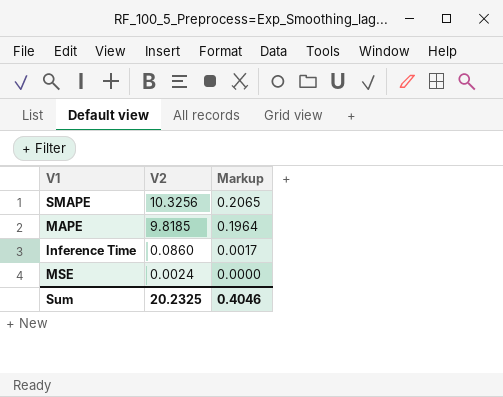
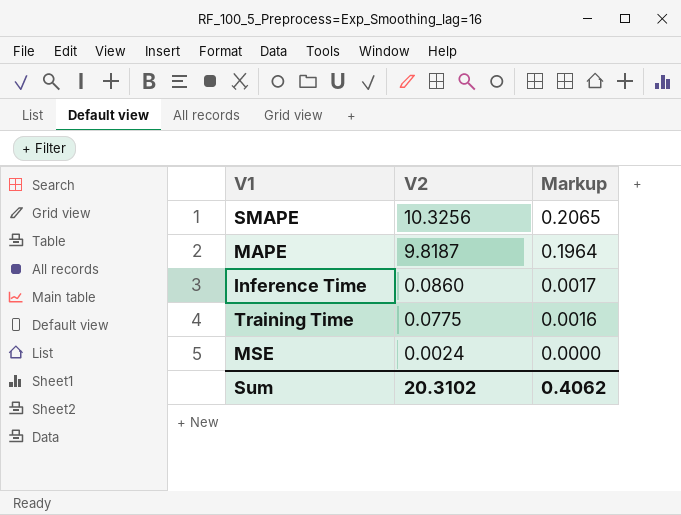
MAPE | V2: 9.8185 -> 9.8187
row Training Time: none -> 0.0775 | 0.0016
Sum | V2: 20.2325 -> 20.3102
Sum | Markup: 0.4046 -> 0.4062

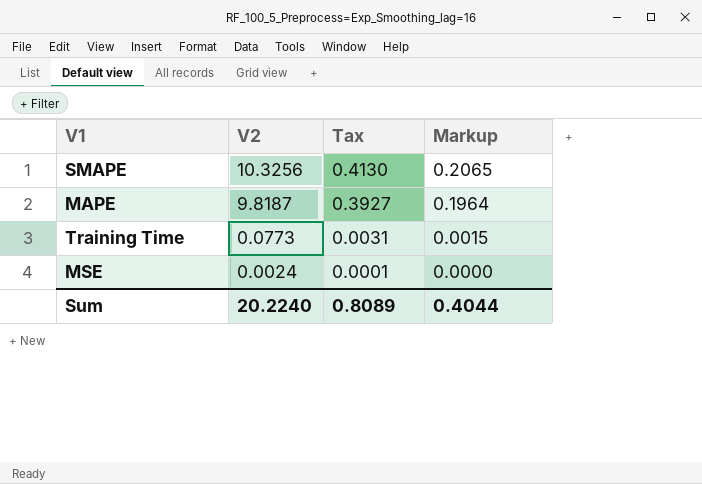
column Tax | formula: none -> [V2] * 0.04
row Inference Time: 0.0860 | 0.0017 -> none
Training Time | V2: 0.0775 -> 0.0773
Training Time | Markup: 0.0016 -> 0.0015
Sum | V2: 20.3102 -> 20.2240
Sum | Markup: 0.4062 -> 0.4044

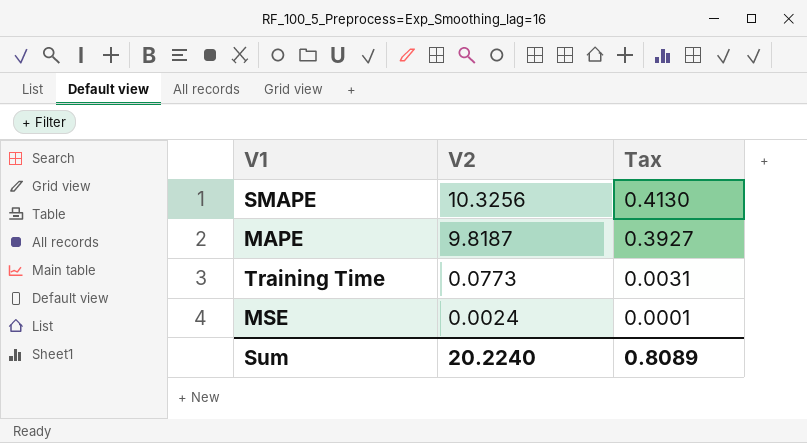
column Markup | formula: [V2] * 0.02 -> none

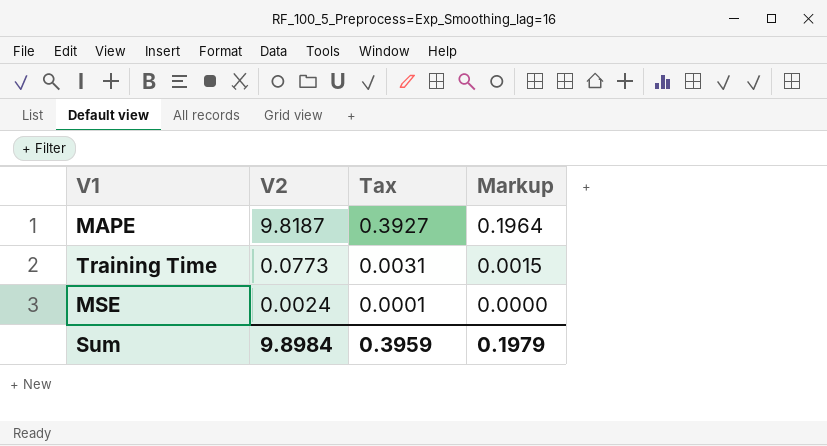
column Markup | formula: none -> [V2] * 0.02
row SMAPE: 10.3256 | 0.4130 -> none
Sum | V2: 20.2240 -> 9.8984
Sum | Tax: 0.8089 -> 0.3959

